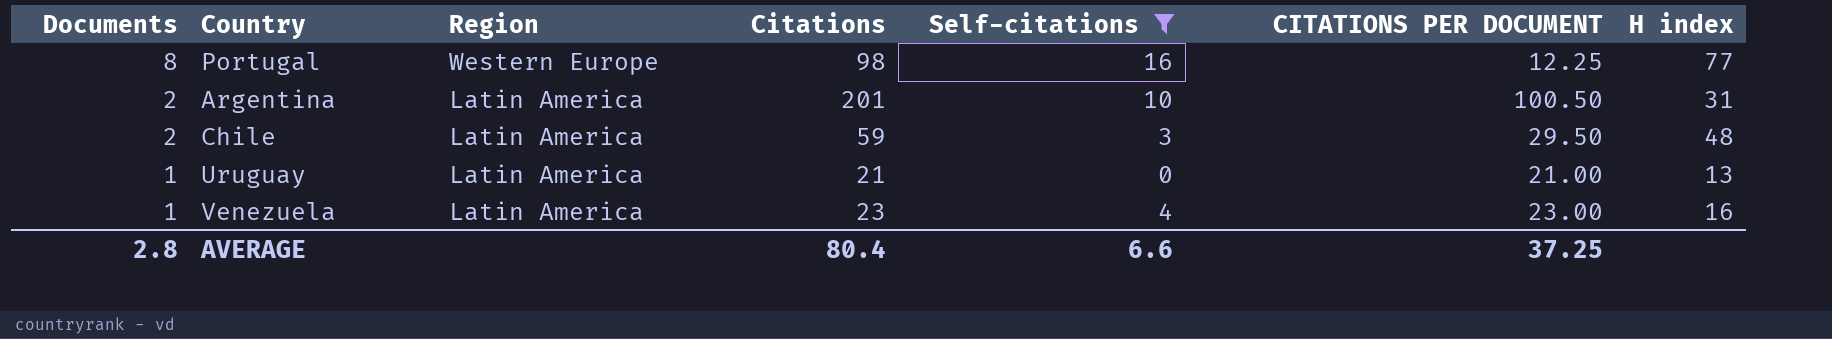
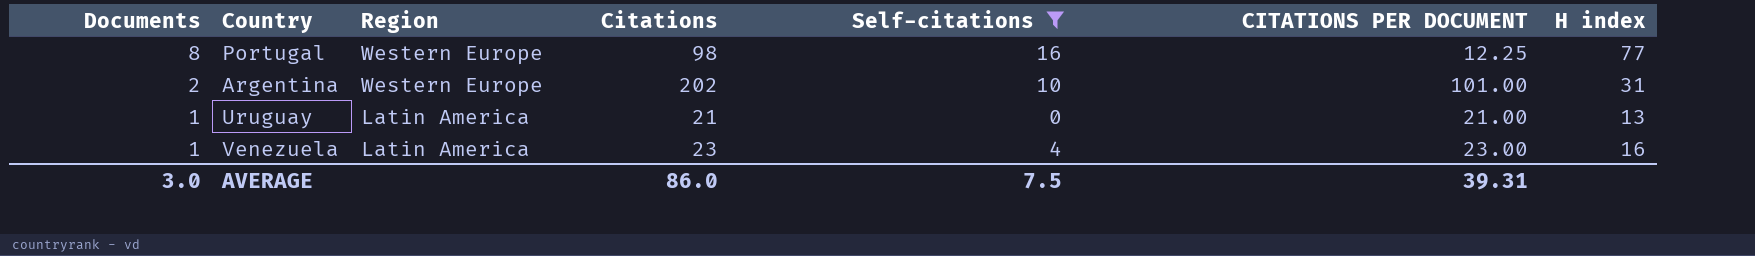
row Chile: 2 | Latin America | 59 | 3 | 29.50 | 48 -> none
Argentina | Region: Latin America -> Western Europe
Argentina | Citations: 201 -> 202
Argentina | CITATIONS PER DOCUMENT: 100.50 -> 101.00
AVERAGE | Documents: 2.8 -> 3.0
AVERAGE | Citations: 80.4 -> 86.0
AVERAGE | Self-citations: 6.6 -> 7.5
AVERAGE | CITATIONS PER DOCUMENT: 37.25 -> 39.31

